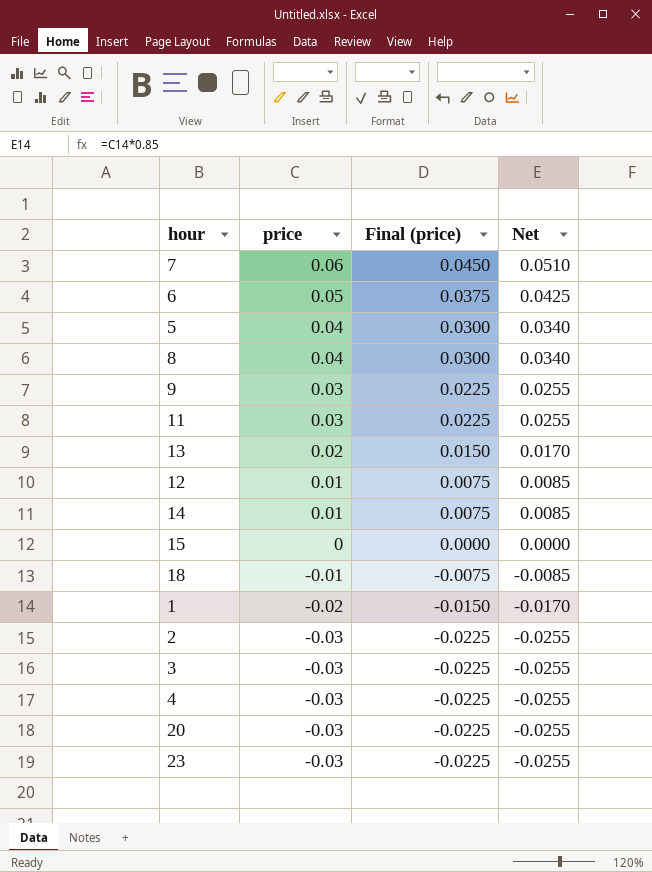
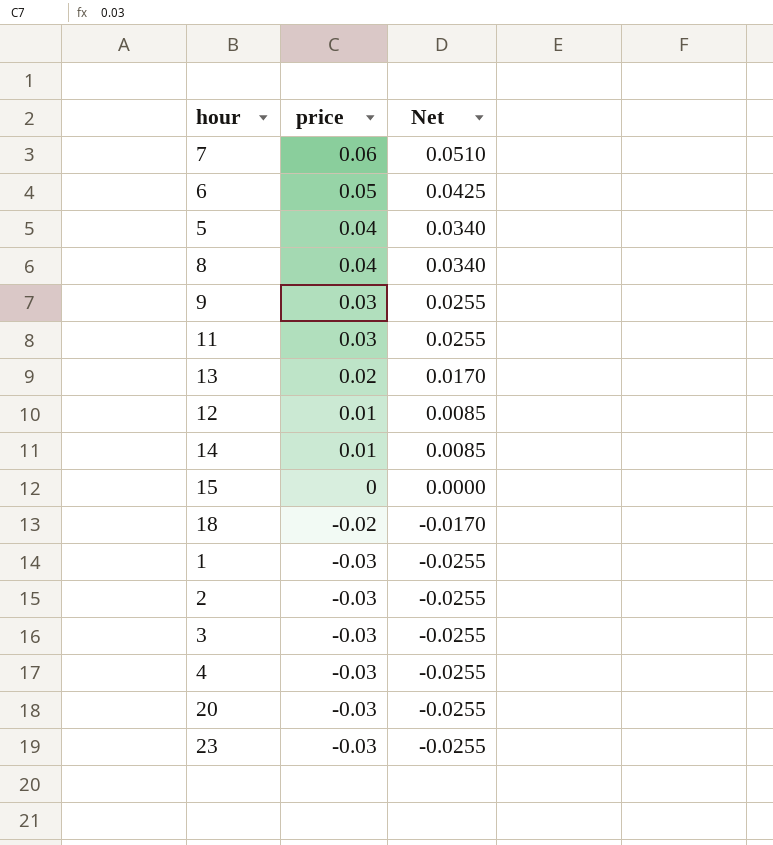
column Final (price) | formula: [price] * 0.75 -> none
18 | price: -0.01 -> -0.02
18 | Net: -0.0085 -> -0.0170
1 | price: -0.02 -> -0.03
1 | Net: -0.0170 -> -0.0255

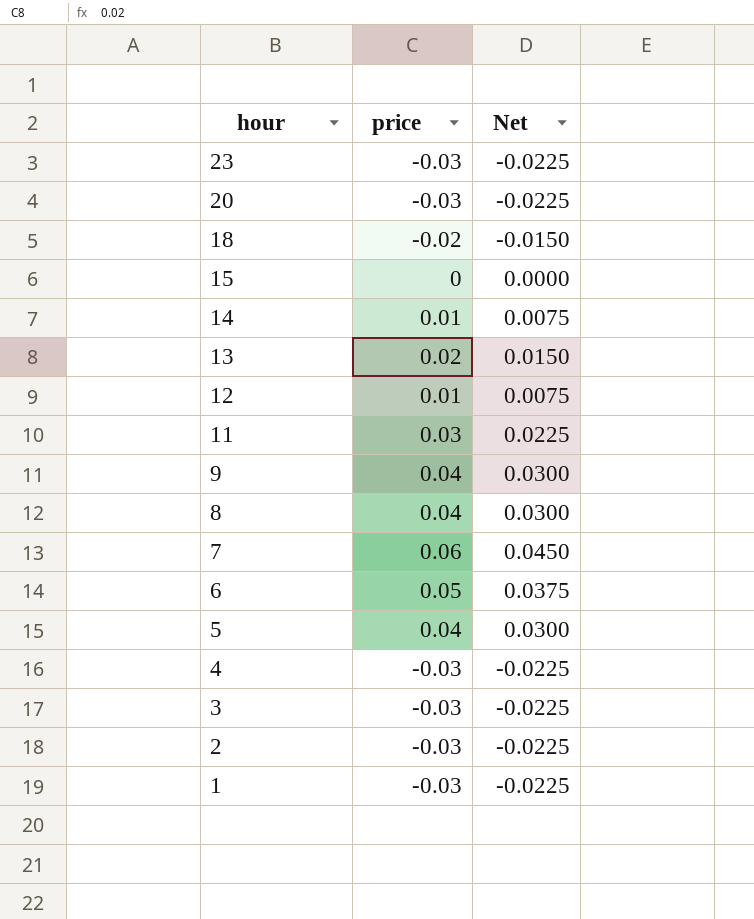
row order: price descending -> hour descending
column Net | formula: [price] * 0.85 -> [price] * 0.75
9 | price: 0.03 -> 0.04

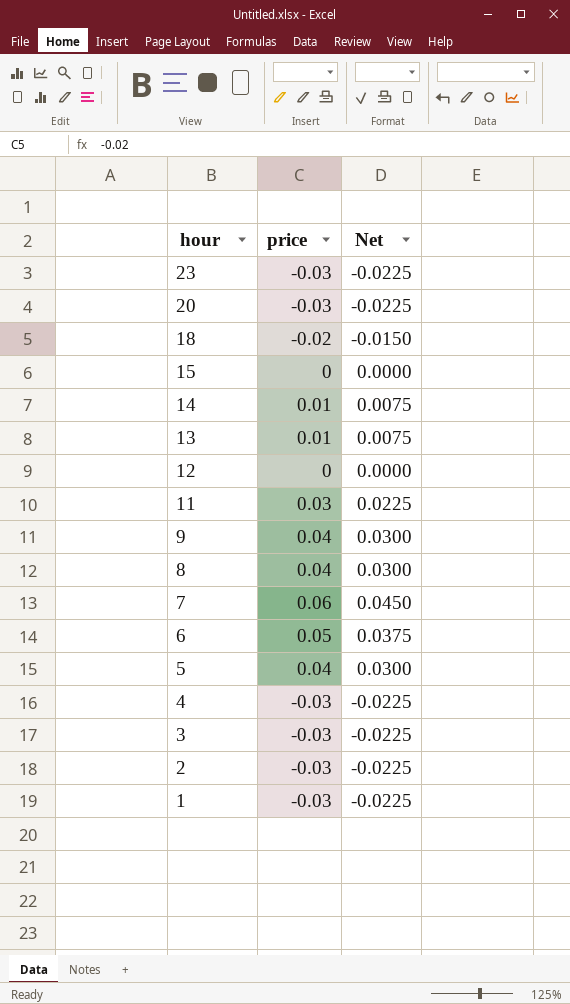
13 | price: 0.02 -> 0.01
13 | Net: 0.0150 -> 0.0075
12 | price: 0.01 -> 0
12 | Net: 0.0075 -> 0.0000

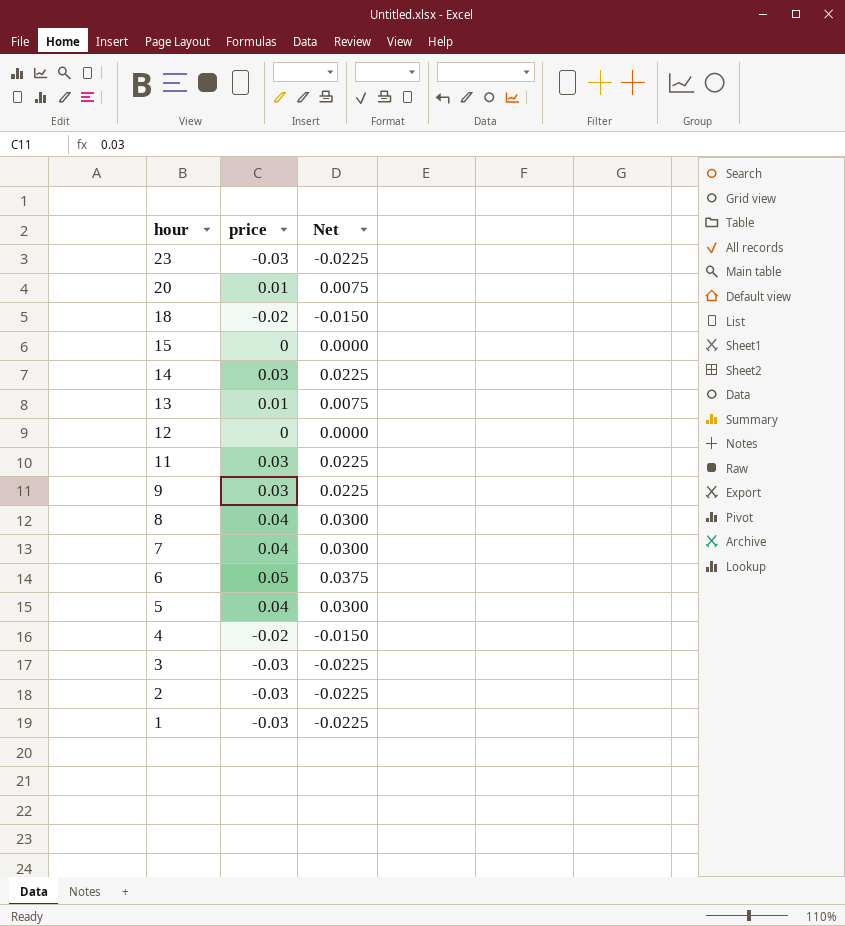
20 | price: -0.03 -> 0.01
20 | Net: -0.0225 -> 0.0075
14 | price: 0.01 -> 0.03
14 | Net: 0.0075 -> 0.0225
9 | price: 0.04 -> 0.03
9 | Net: 0.0300 -> 0.0225
7 | price: 0.06 -> 0.04
7 | Net: 0.0450 -> 0.0300
4 | price: -0.03 -> -0.02
4 | Net: -0.0225 -> -0.0150

